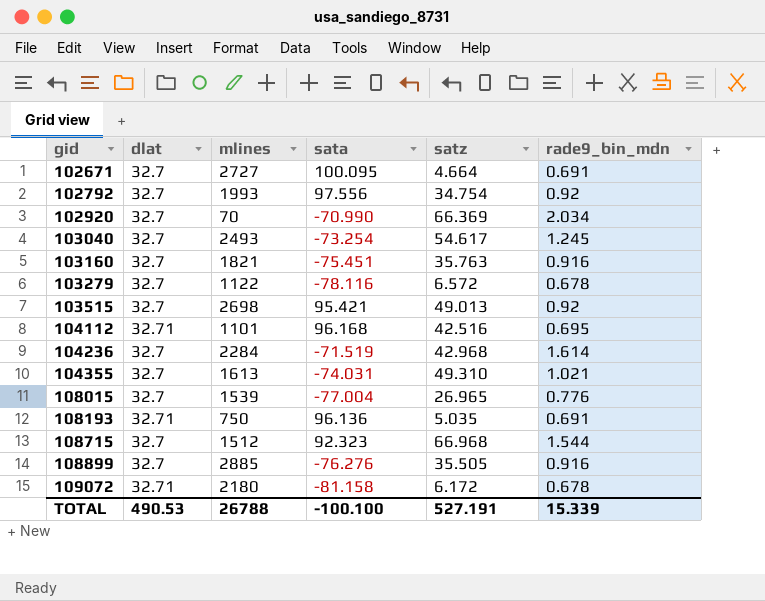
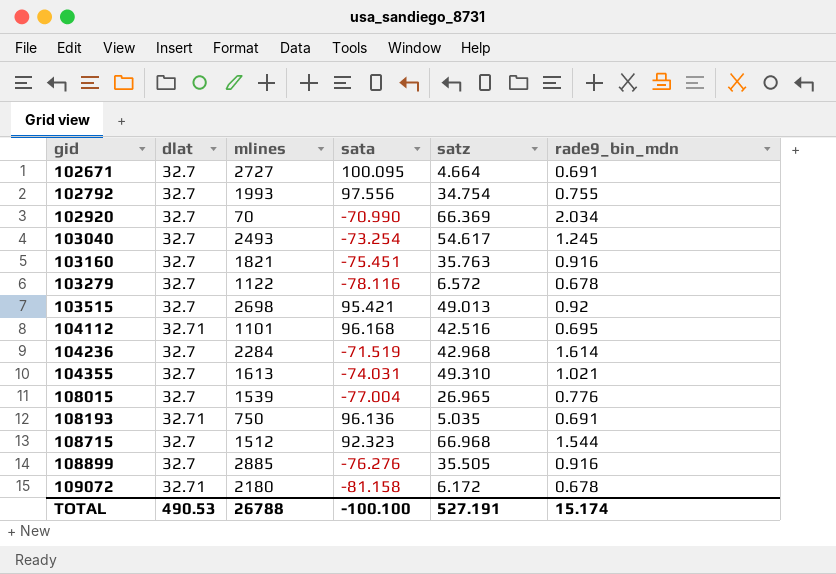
102792 | rade9_bin_mdn: 0.92 -> 0.755
TOTAL | rade9_bin_mdn: 15.339 -> 15.174

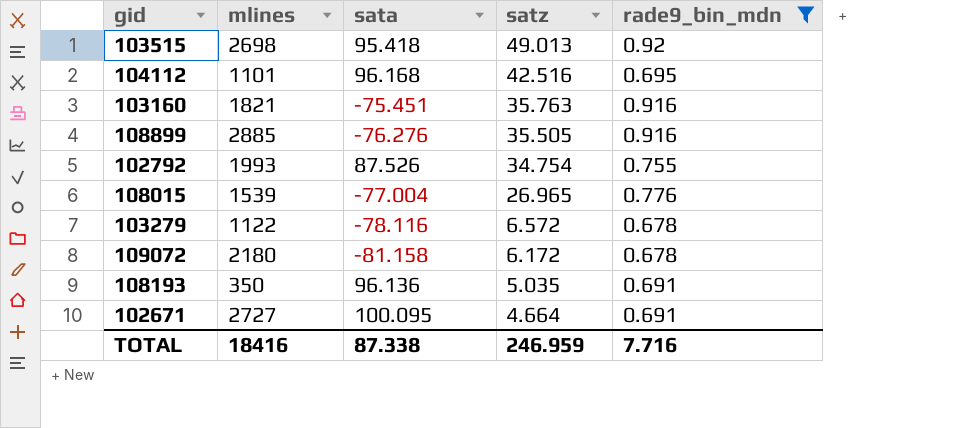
filter: none -> rade9_bin_mdn <= 0.92
row order: gid ascending -> satz descending
column dlat | position: 2 -> none
103515 | sata: 95.421 -> 95.418
102792 | sata: 97.556 -> 87.526
108193 | mlines: 750 -> 350
TOTAL | mlines: 26788 -> 18416
TOTAL | sata: -100.100 -> 87.338
TOTAL | satz: 527.191 -> 246.959
TOTAL | rade9_bin_mdn: 15.174 -> 7.716

